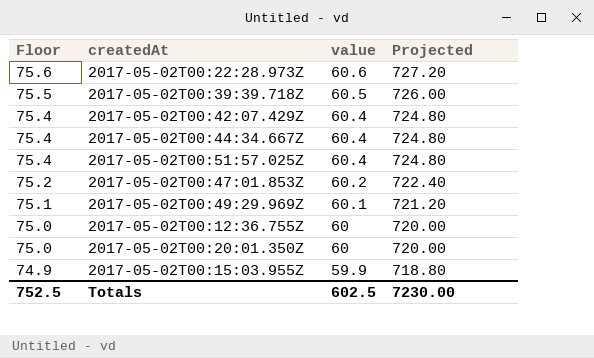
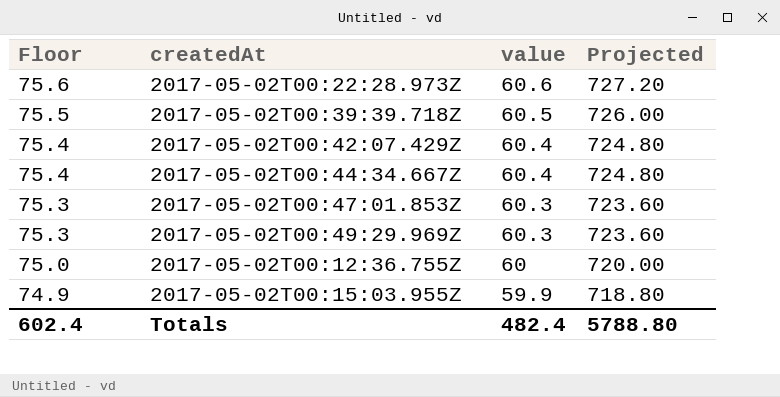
row 2017-05-02T00:51:57.025Z: 75.4 | 60.4 | 724.80 -> none
row 2017-05-02T00:20:01.350Z: 75.0 | 60 | 720.00 -> none
2017-05-02T00:47:01.853Z | Floor: 75.2 -> 75.3
2017-05-02T00:47:01.853Z | value: 60.2 -> 60.3
2017-05-02T00:47:01.853Z | Projected: 722.40 -> 723.60
2017-05-02T00:49:29.969Z | Floor: 75.1 -> 75.3
2017-05-02T00:49:29.969Z | value: 60.1 -> 60.3
2017-05-02T00:49:29.969Z | Projected: 721.20 -> 723.60
Totals | Floor: 752.5 -> 602.4
Totals | value: 602.5 -> 482.4
Totals | Projected: 7230.00 -> 5788.80

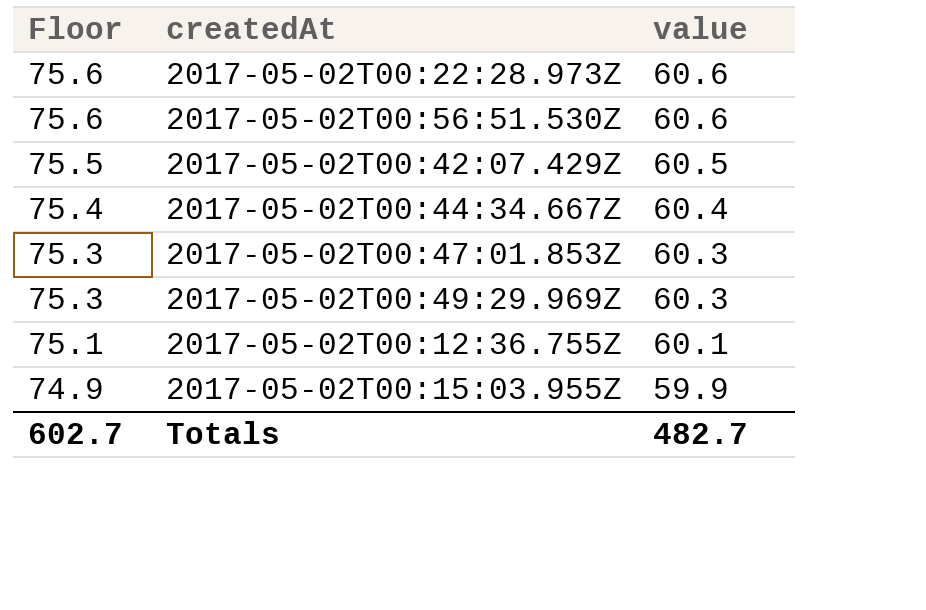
column Projected | formula: [value] * 12 -> none
row 2017-05-02T00:39:39.718Z: 75.5 | 60.5 | 726.00 -> none
row 2017-05-02T00:56:51.530Z: none -> 75.6 | 60.6
2017-05-02T00:42:07.429Z | Floor: 75.4 -> 75.5
2017-05-02T00:42:07.429Z | value: 60.4 -> 60.5
2017-05-02T00:12:36.755Z | Floor: 75.0 -> 75.1
2017-05-02T00:12:36.755Z | value: 60 -> 60.1
Totals | Floor: 602.4 -> 602.7
Totals | value: 482.4 -> 482.7

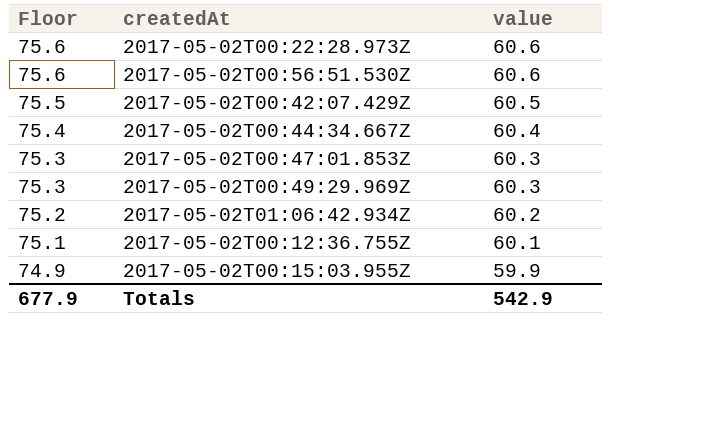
row 2017-05-02T01:06:42.934Z: none -> 75.2 | 60.2
Totals | Floor: 602.7 -> 677.9
Totals | value: 482.7 -> 542.9

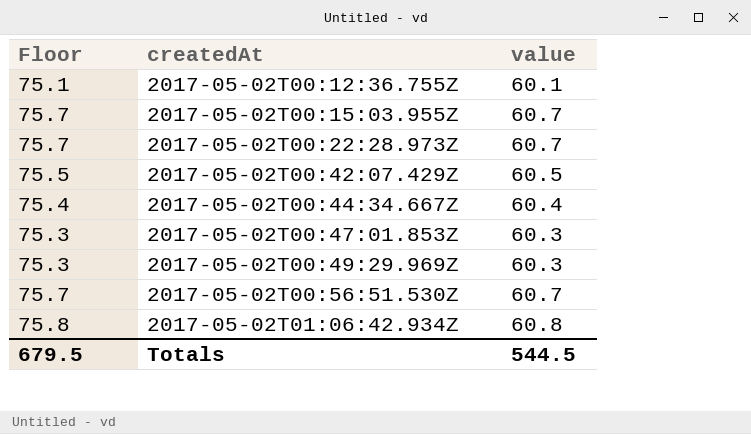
row order: Floor descending -> createdAt ascending
2017-05-02T00:15:03.955Z | Floor: 74.9 -> 75.7
2017-05-02T00:15:03.955Z | value: 59.9 -> 60.7
2017-05-02T00:22:28.973Z | Floor: 75.6 -> 75.7
2017-05-02T00:22:28.973Z | value: 60.6 -> 60.7
2017-05-02T00:56:51.530Z | Floor: 75.6 -> 75.7
2017-05-02T00:56:51.530Z | value: 60.6 -> 60.7
2017-05-02T01:06:42.934Z | Floor: 75.2 -> 75.8
2017-05-02T01:06:42.934Z | value: 60.2 -> 60.8
Totals | Floor: 677.9 -> 679.5
Totals | value: 542.9 -> 544.5

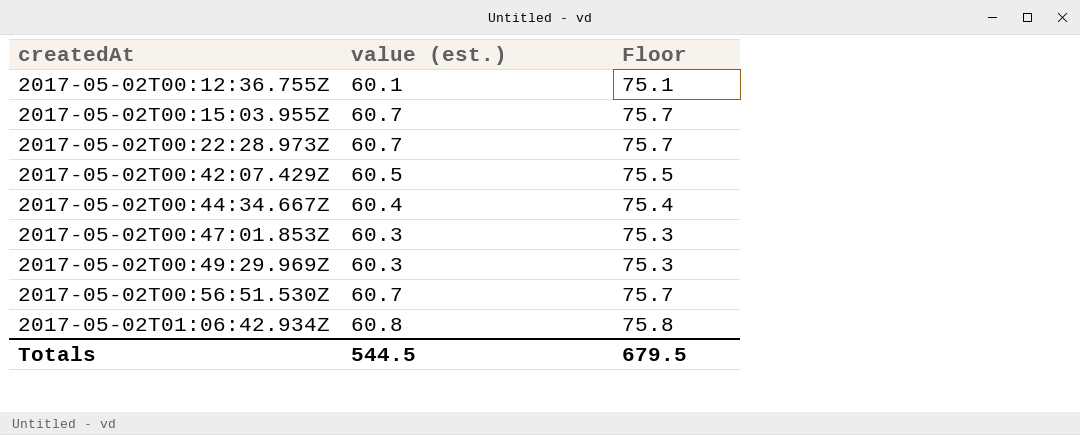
column name: value -> value (est.)
column Floor | position: 1 -> 3

